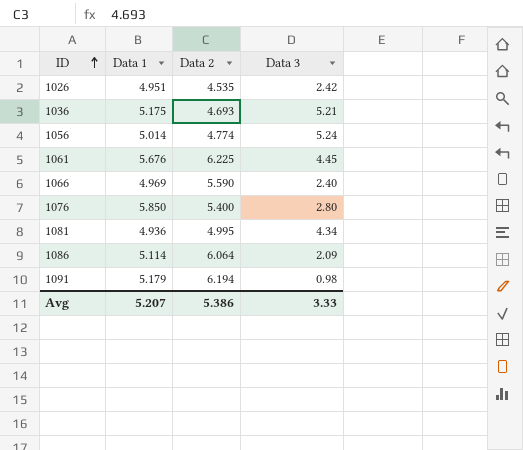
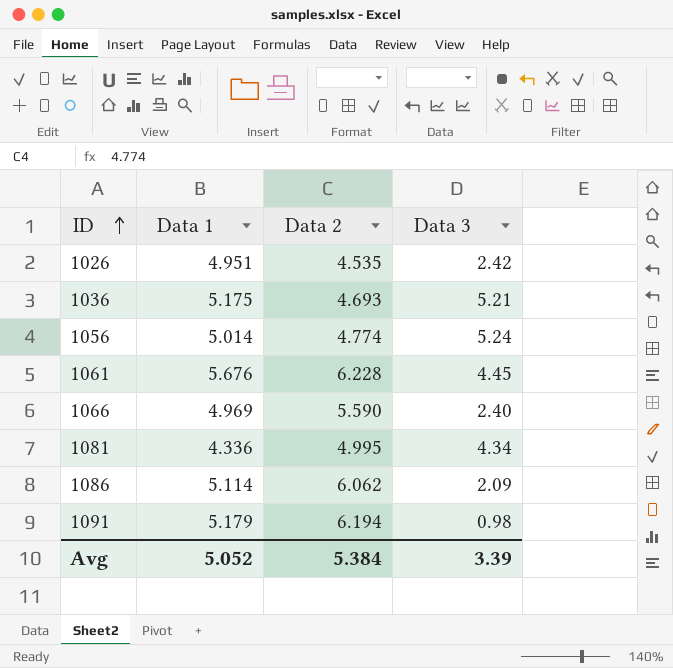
row 1076: 5.850 | 5.400 | 2.80 -> none
1061 | Data 2: 6.225 -> 6.228
1081 | Data 1: 4.936 -> 4.336
1086 | Data 2: 6.064 -> 6.062
Avg | Data 1: 5.207 -> 5.052
Avg | Data 2: 5.386 -> 5.384
Avg | Data 3: 3.33 -> 3.39

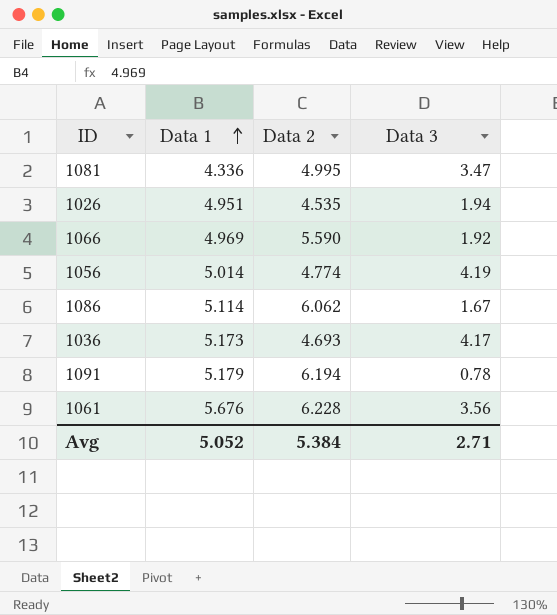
row order: ID ascending -> Data 1 ascending
1081 | Data 3: 4.34 -> 3.47
1026 | Data 3: 2.42 -> 1.94
1066 | Data 3: 2.40 -> 1.92
1056 | Data 3: 5.24 -> 4.19
1086 | Data 3: 2.09 -> 1.67
1036 | Data 1: 5.175 -> 5.173
1036 | Data 3: 5.21 -> 4.17
1091 | Data 3: 0.98 -> 0.78
1061 | Data 3: 4.45 -> 3.56
Avg | Data 3: 3.39 -> 2.71

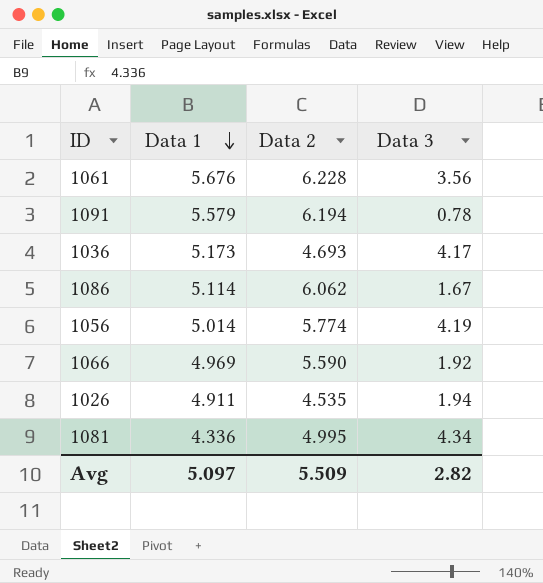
row order: Data 1 ascending -> Data 1 descending
1091 | Data 1: 5.179 -> 5.579
1056 | Data 2: 4.774 -> 5.774
1026 | Data 1: 4.951 -> 4.911
1081 | Data 3: 3.47 -> 4.34
Avg | Data 1: 5.052 -> 5.097
Avg | Data 2: 5.384 -> 5.509
Avg | Data 3: 2.71 -> 2.82

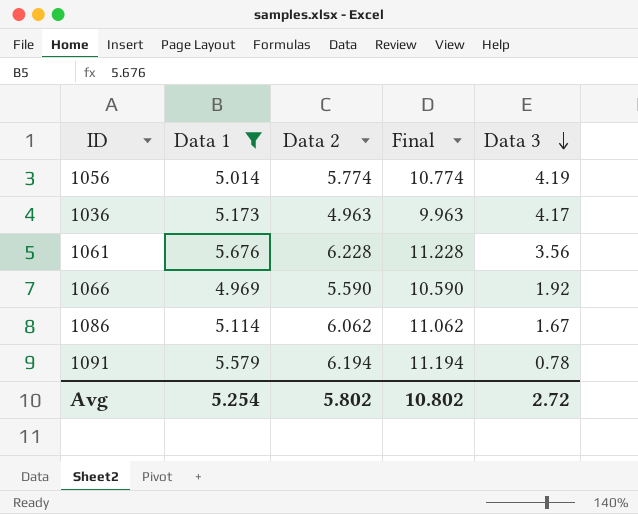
filter: none -> Data 1 >= 4.969
row order: Data 1 descending -> Data 3 descending
column Final | formula: none -> [Data 2] + 5
1036 | Data 2: 4.693 -> 4.963
Avg | Data 1: 5.097 -> 5.254
Avg | Data 2: 5.509 -> 5.802
Avg | Data 3: 2.82 -> 2.72

